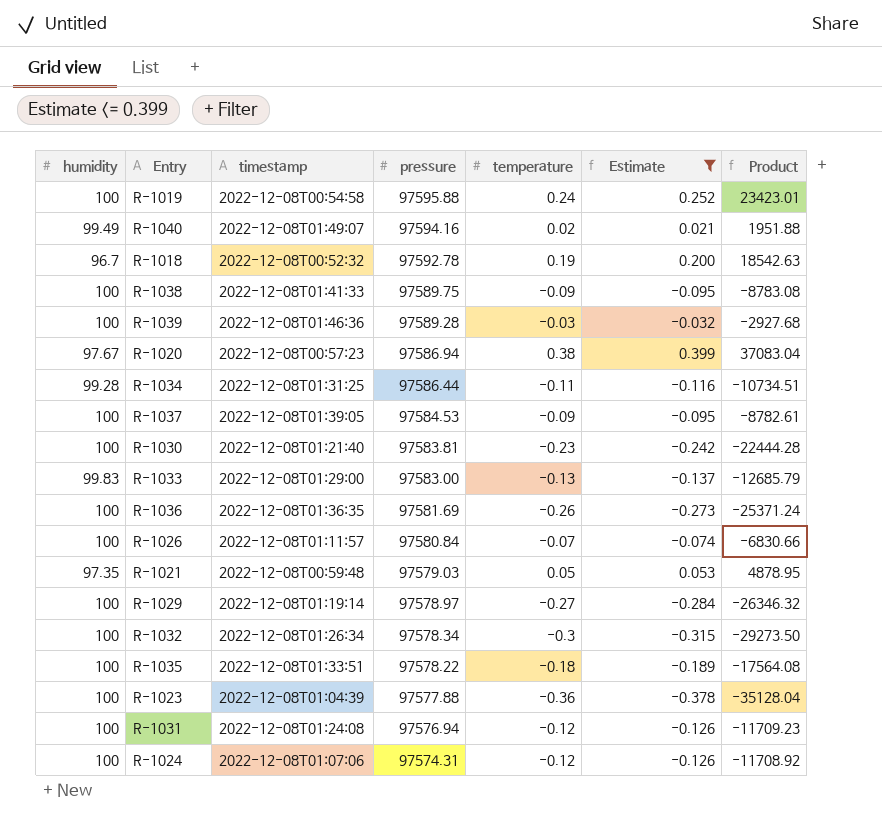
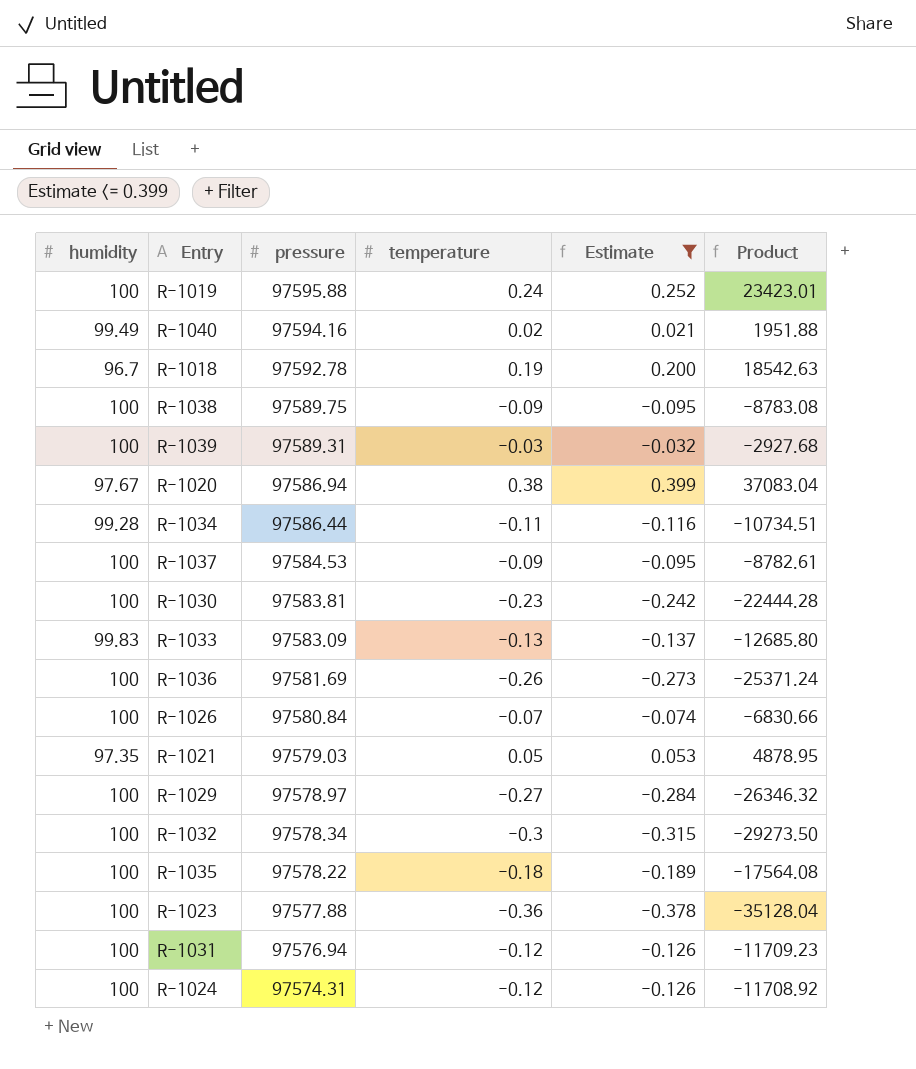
column timestamp | position: 3 -> none
R-1039 | pressure: 97589.28 -> 97589.31
R-1033 | pressure: 97583.00 -> 97583.09
R-1033 | Product: -12685.79 -> -12685.80

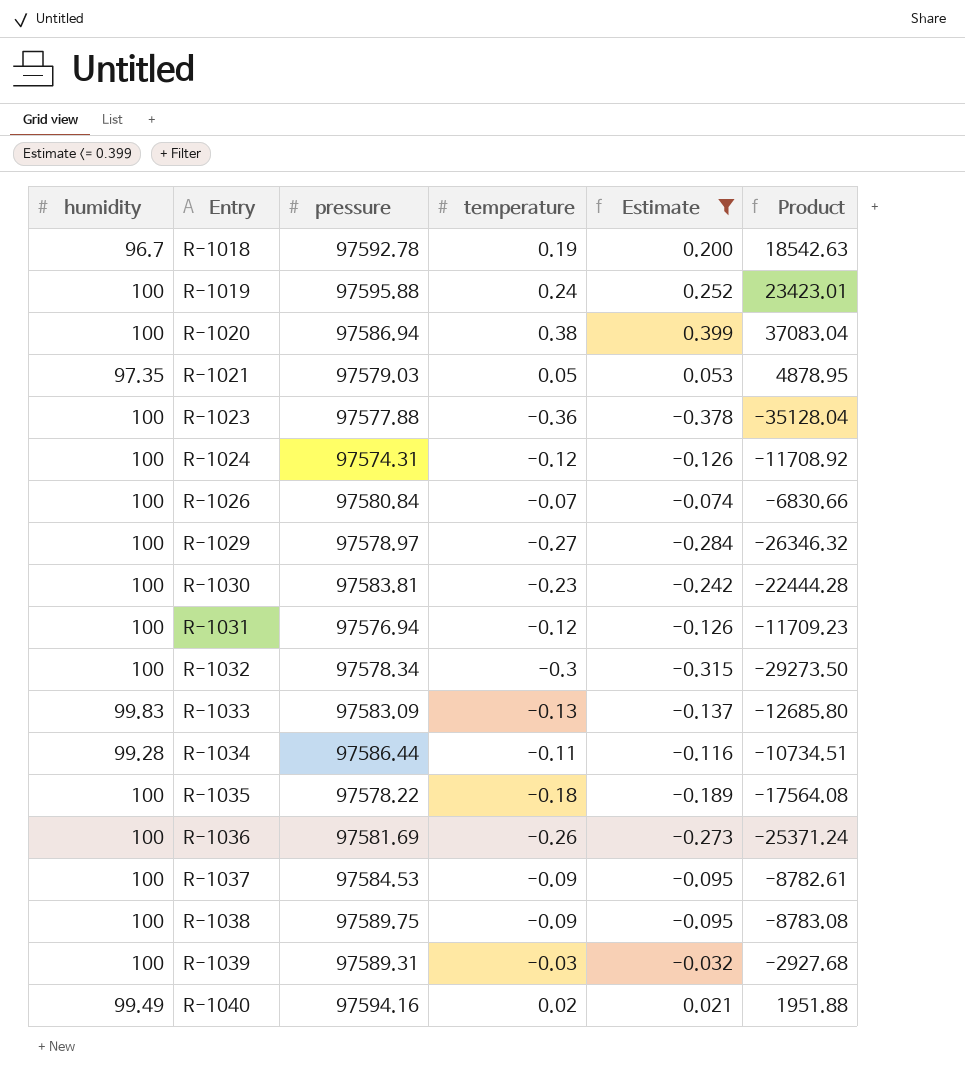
row order: pressure descending -> Entry ascending
R-1020 | humidity: 97.67 -> 100

